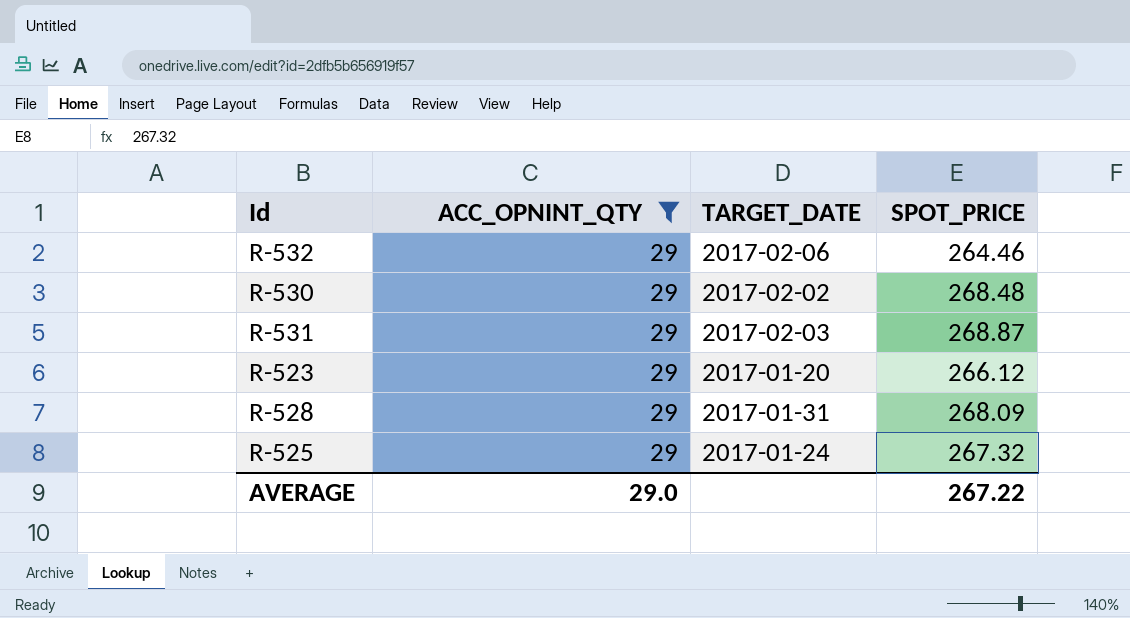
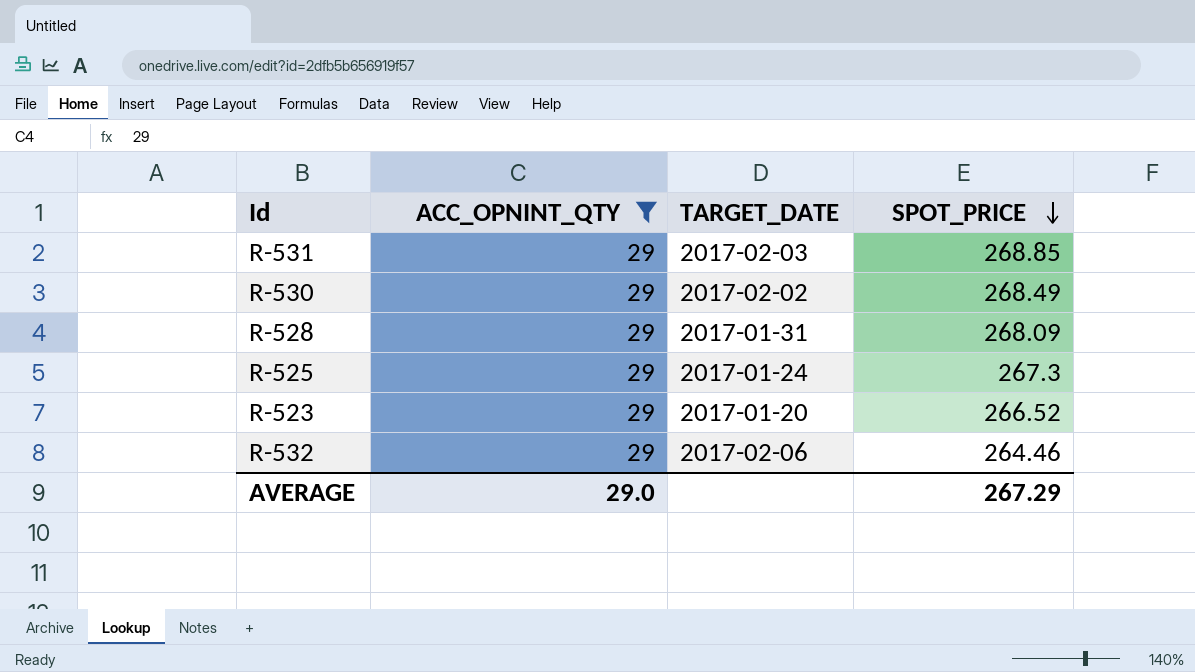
row order: none -> SPOT_PRICE descending
R-531 | SPOT_PRICE: 268.87 -> 268.85
R-530 | SPOT_PRICE: 268.48 -> 268.49
R-525 | SPOT_PRICE: 267.32 -> 267.3
R-523 | SPOT_PRICE: 266.12 -> 266.52
AVERAGE | SPOT_PRICE: 267.22 -> 267.29

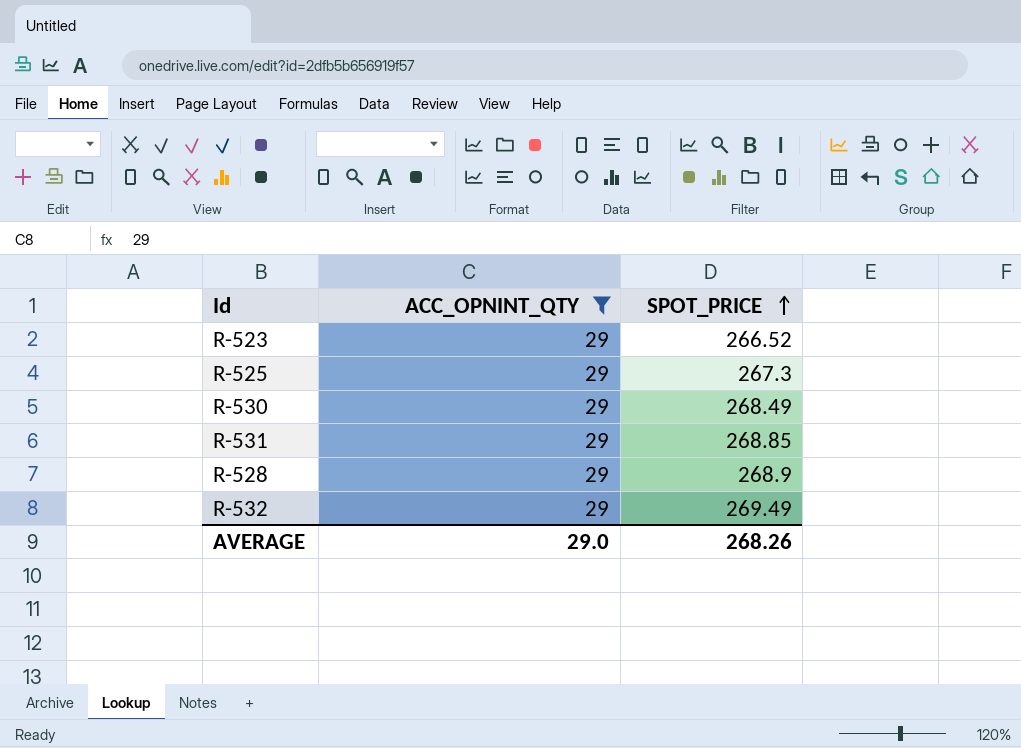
row order: SPOT_PRICE descending -> SPOT_PRICE ascending
column TARGET_DATE | position: 3 -> none
R-528 | SPOT_PRICE: 268.09 -> 268.9
R-532 | SPOT_PRICE: 264.46 -> 269.49
AVERAGE | SPOT_PRICE: 267.29 -> 268.26

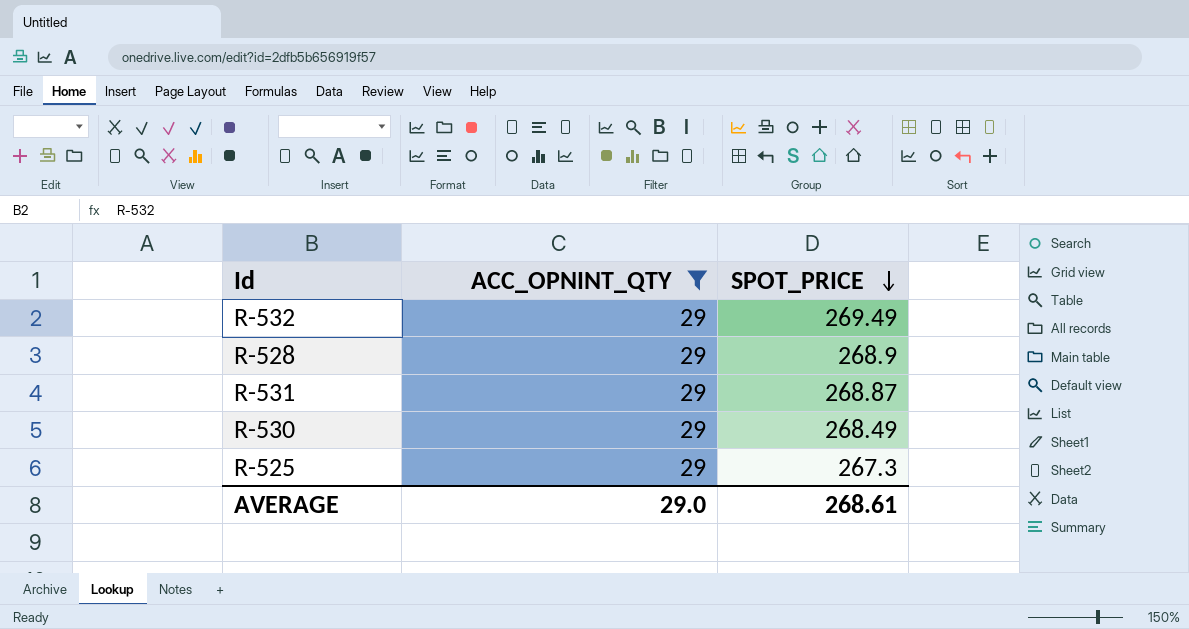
row order: SPOT_PRICE ascending -> SPOT_PRICE descending
row R-523: 29 | 266.52 -> none
R-531 | SPOT_PRICE: 268.85 -> 268.87
AVERAGE | SPOT_PRICE: 268.26 -> 268.61

